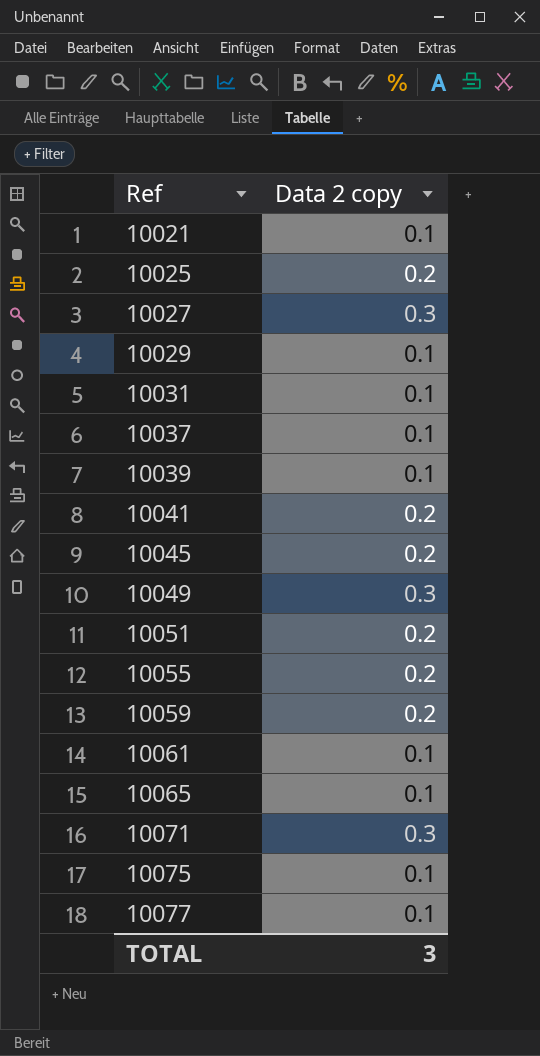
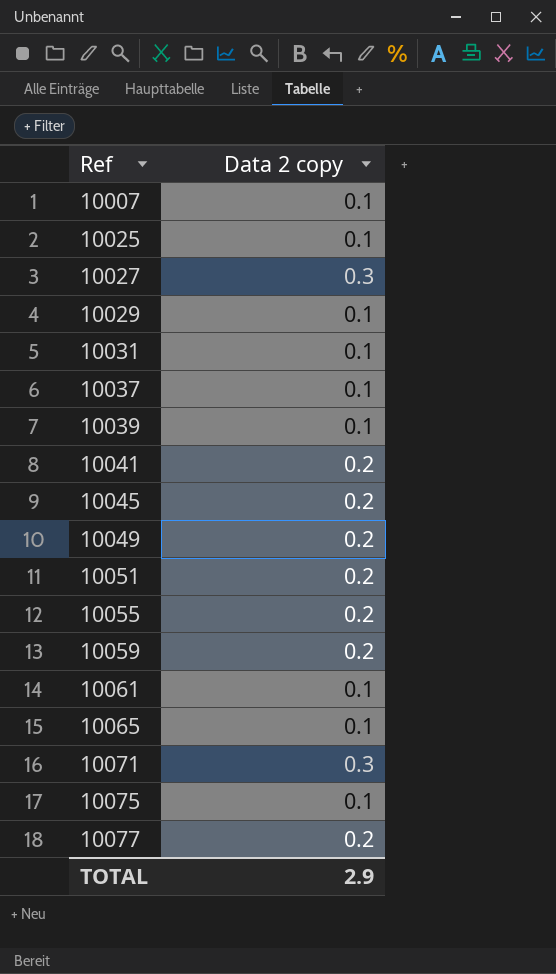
row 10021: 0.1 -> none
row 10007: none -> 0.1
10025 | Data 2 copy: 0.2 -> 0.1
10049 | Data 2 copy: 0.3 -> 0.2
10077 | Data 2 copy: 0.1 -> 0.2
TOTAL | Data 2 copy: 3 -> 2.9

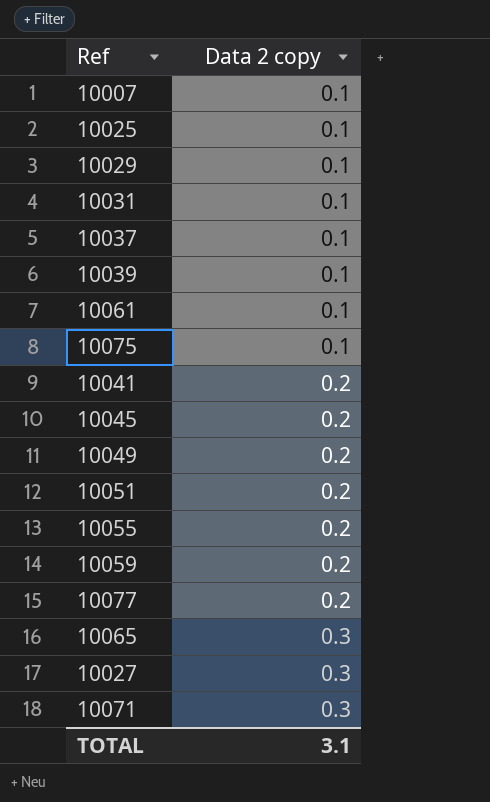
row order: Ref ascending -> Data 2 copy ascending
10065 | Data 2 copy: 0.1 -> 0.3
TOTAL | Data 2 copy: 2.9 -> 3.1

